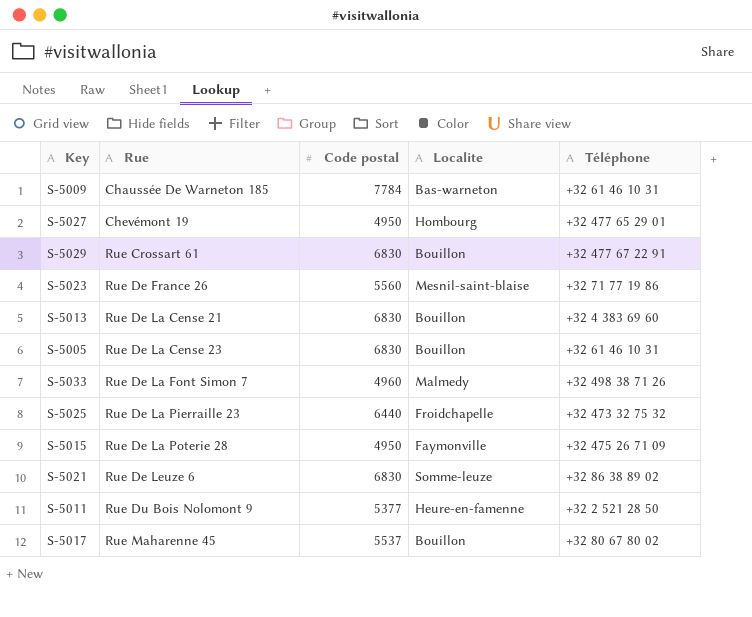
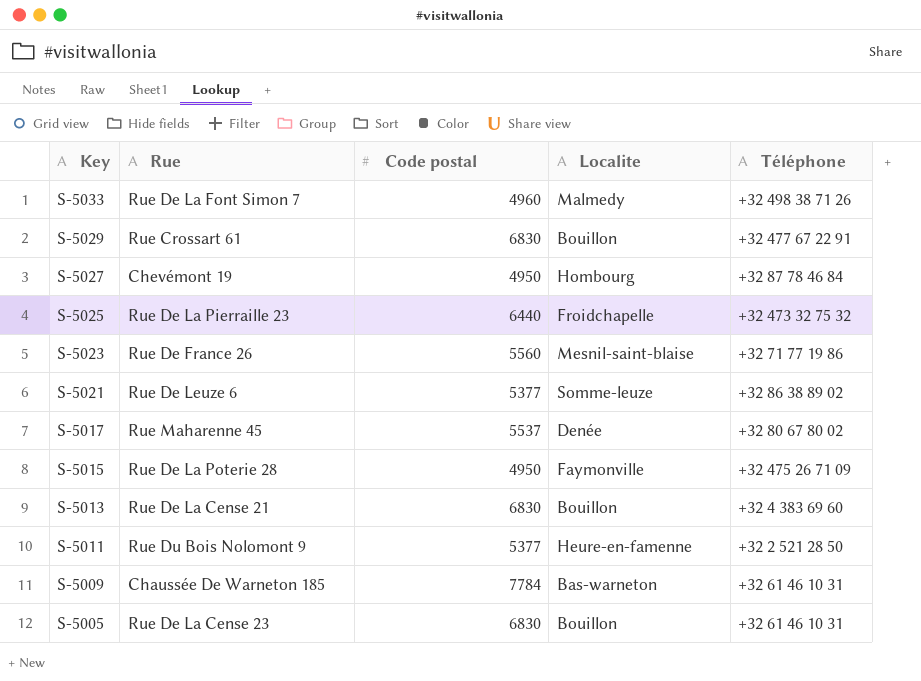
row order: Rue ascending -> Key descending
S-5027 | Téléphone: +32 477 65 29 01 -> +32 87 78 46 84
S-5021 | Code postal: 6830 -> 5377
S-5017 | Localite: Bouillon -> Denée

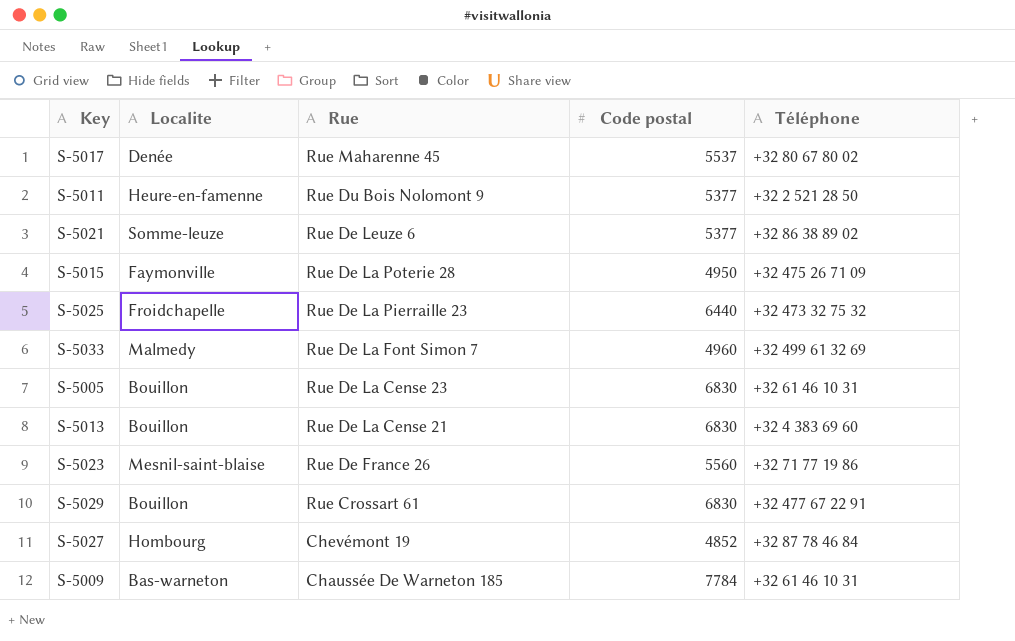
row order: Key descending -> Rue descending
column Localite | position: 4 -> 2
S-5033 | Téléphone: +32 498 38 71 26 -> +32 499 61 32 69
S-5027 | Code postal: 4950 -> 4852

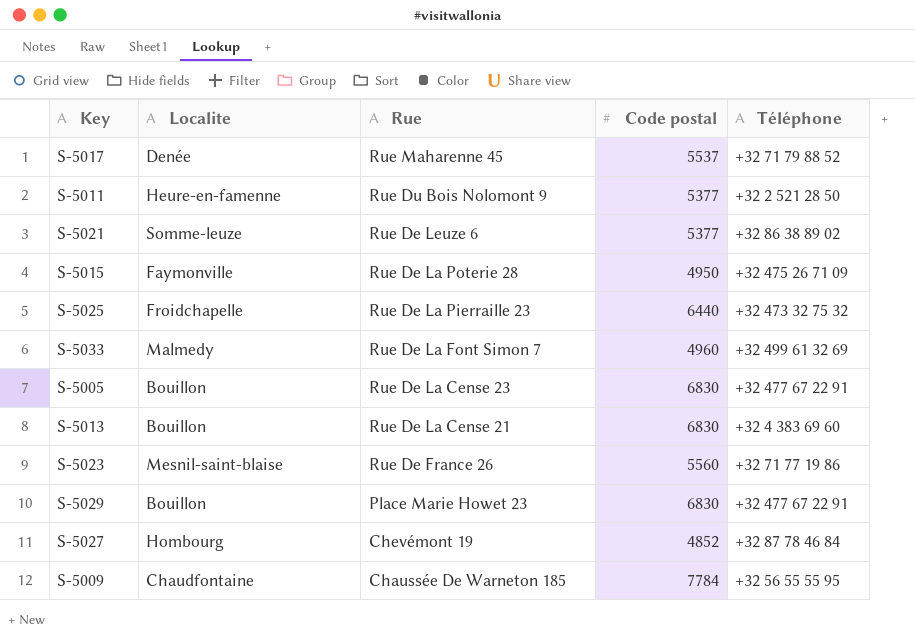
S-5017 | Téléphone: +32 80 67 80 02 -> +32 71 79 88 52
S-5005 | Téléphone: +32 61 46 10 31 -> +32 477 67 22 91
S-5029 | Rue: Rue Crossart 61 -> Place Marie Howet 23
S-5009 | Localite: Bas-warneton -> Chaudfontaine
S-5009 | Téléphone: +32 61 46 10 31 -> +32 56 55 55 95

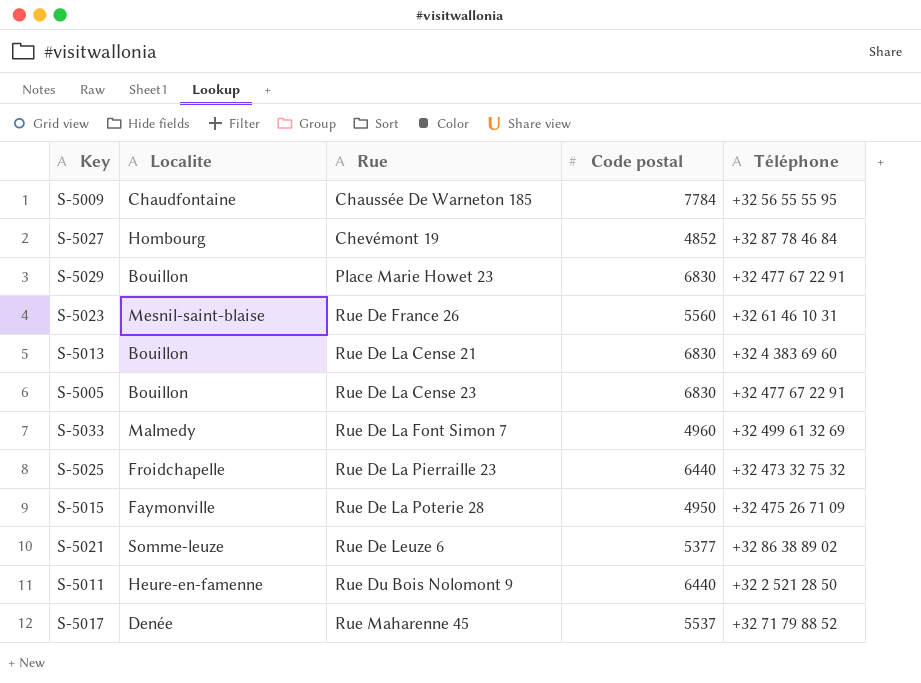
row order: Rue descending -> Rue ascending
S-5023 | Téléphone: +32 71 77 19 86 -> +32 61 46 10 31
S-5011 | Code postal: 5377 -> 6440

